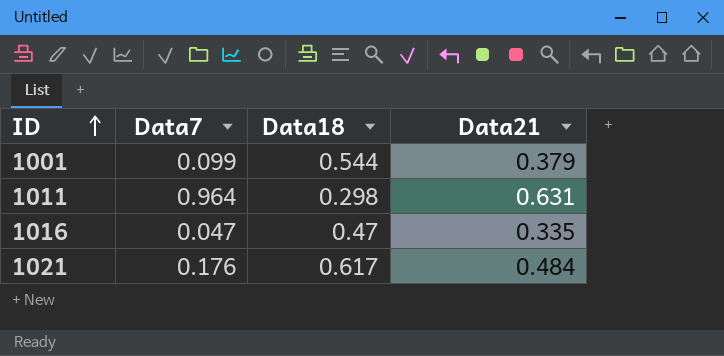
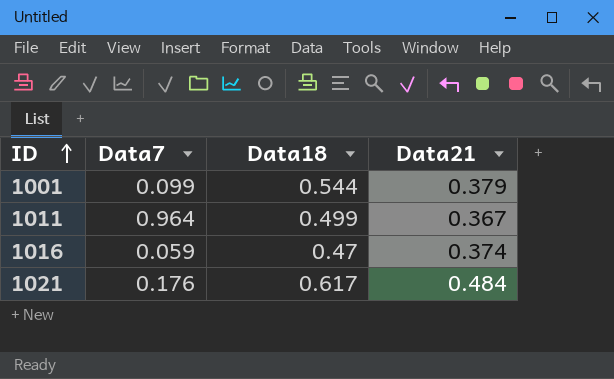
1011 | Data18: 0.298 -> 0.499
1011 | Data21: 0.631 -> 0.367
1016 | Data7: 0.047 -> 0.059
1016 | Data21: 0.335 -> 0.374

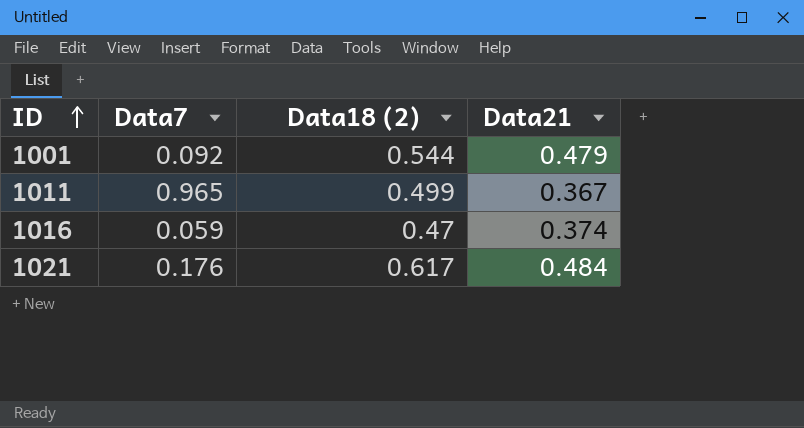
column name: Data18 -> Data18 (2)
1001 | Data7: 0.099 -> 0.092
1001 | Data21: 0.379 -> 0.479
1011 | Data7: 0.964 -> 0.965

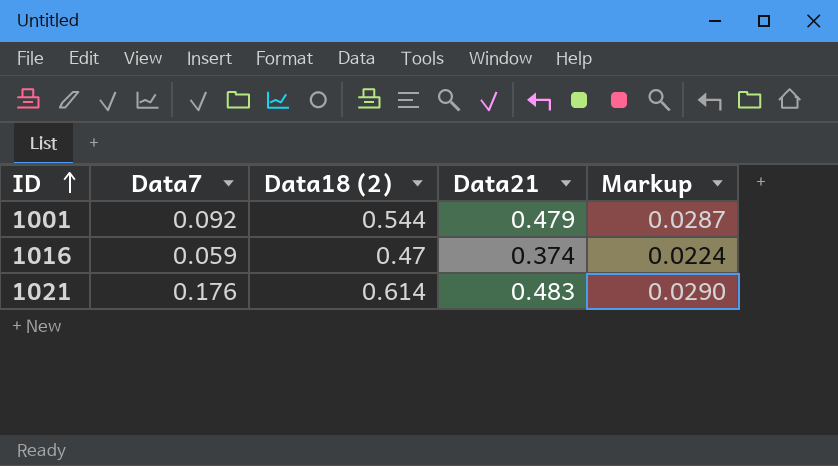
column Markup | formula: none -> [Data21] * 0.06
row 1011: 0.965 | 0.499 | 0.367 -> none
1021 | Data18 (2): 0.617 -> 0.614
1021 | Data21: 0.484 -> 0.483

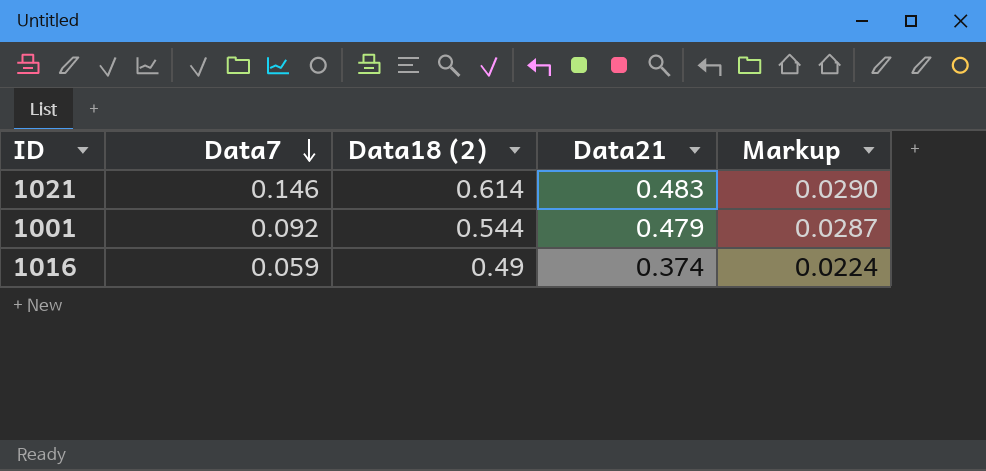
row order: ID ascending -> Data7 descending
1021 | Data7: 0.176 -> 0.146
1016 | Data18 (2): 0.47 -> 0.49

